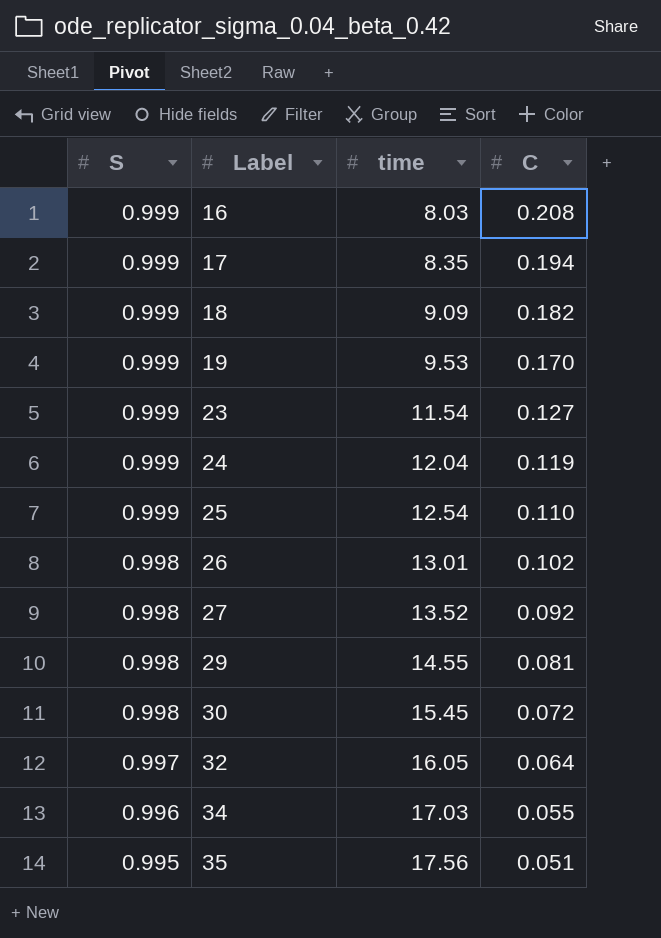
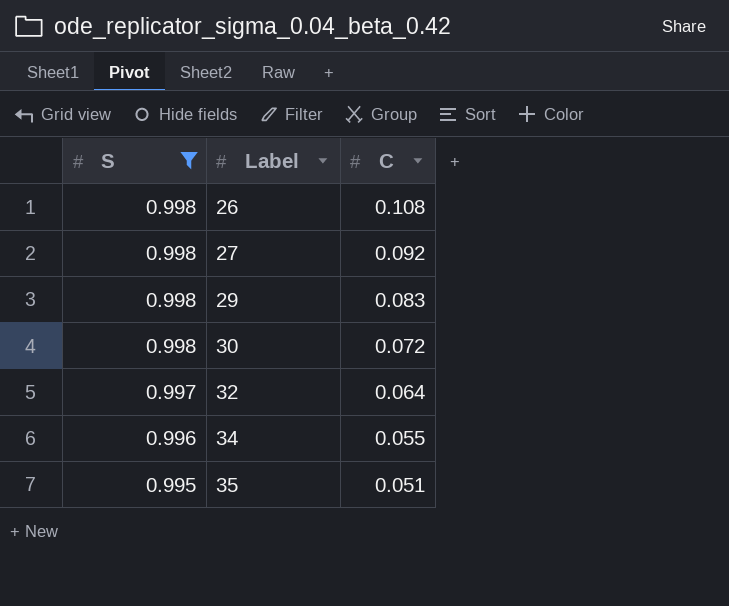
filter: none -> S != 0.999
column time | position: 3 -> none
26 | C: 0.102 -> 0.108
29 | C: 0.081 -> 0.083

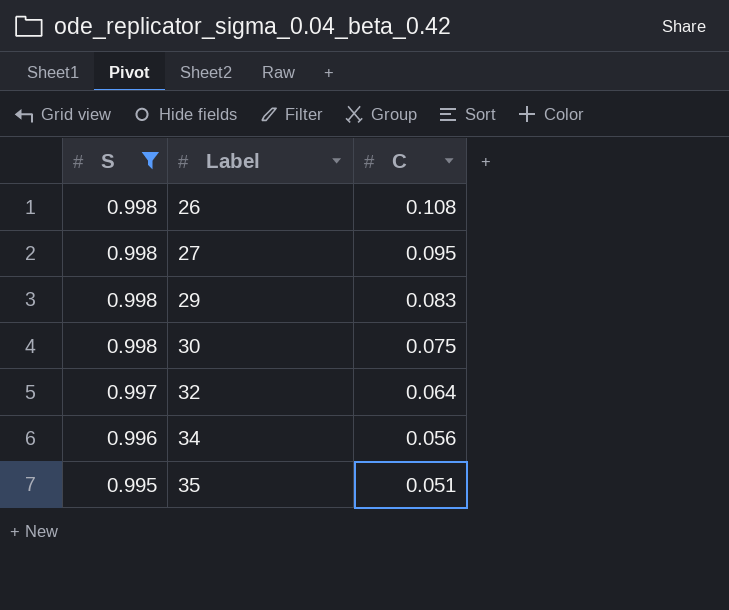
27 | C: 0.092 -> 0.095
30 | C: 0.072 -> 0.075
34 | C: 0.055 -> 0.056

